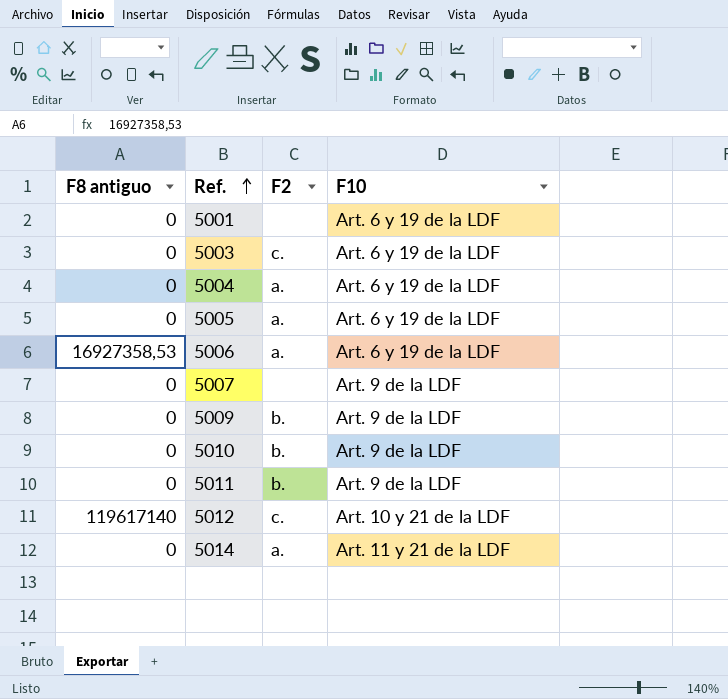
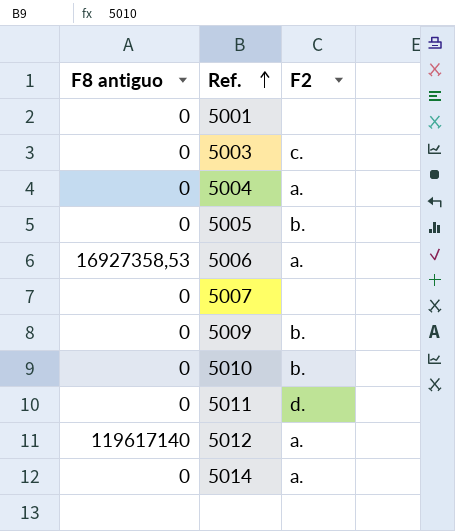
column F10 | position: 4 -> none
5005 | F2: a. -> b.
5011 | F2: b. -> d.
5012 | F2: c. -> a.

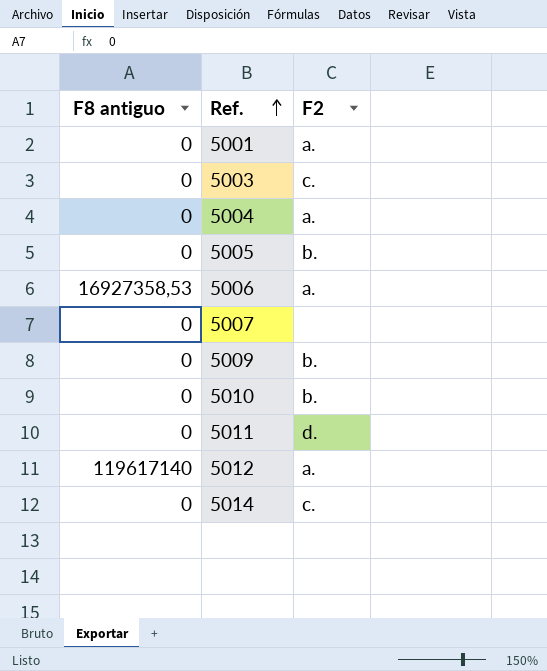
5001 | F2: none -> a.
5014 | F2: a. -> c.

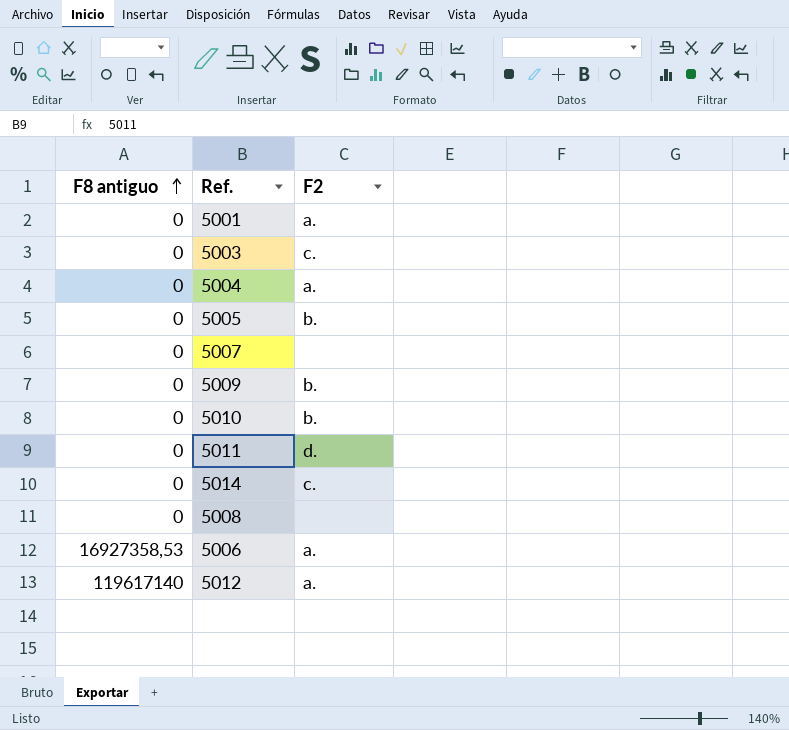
row order: Ref. ascending -> F8 antiguo ascending
row 5008: none -> 0 | none

